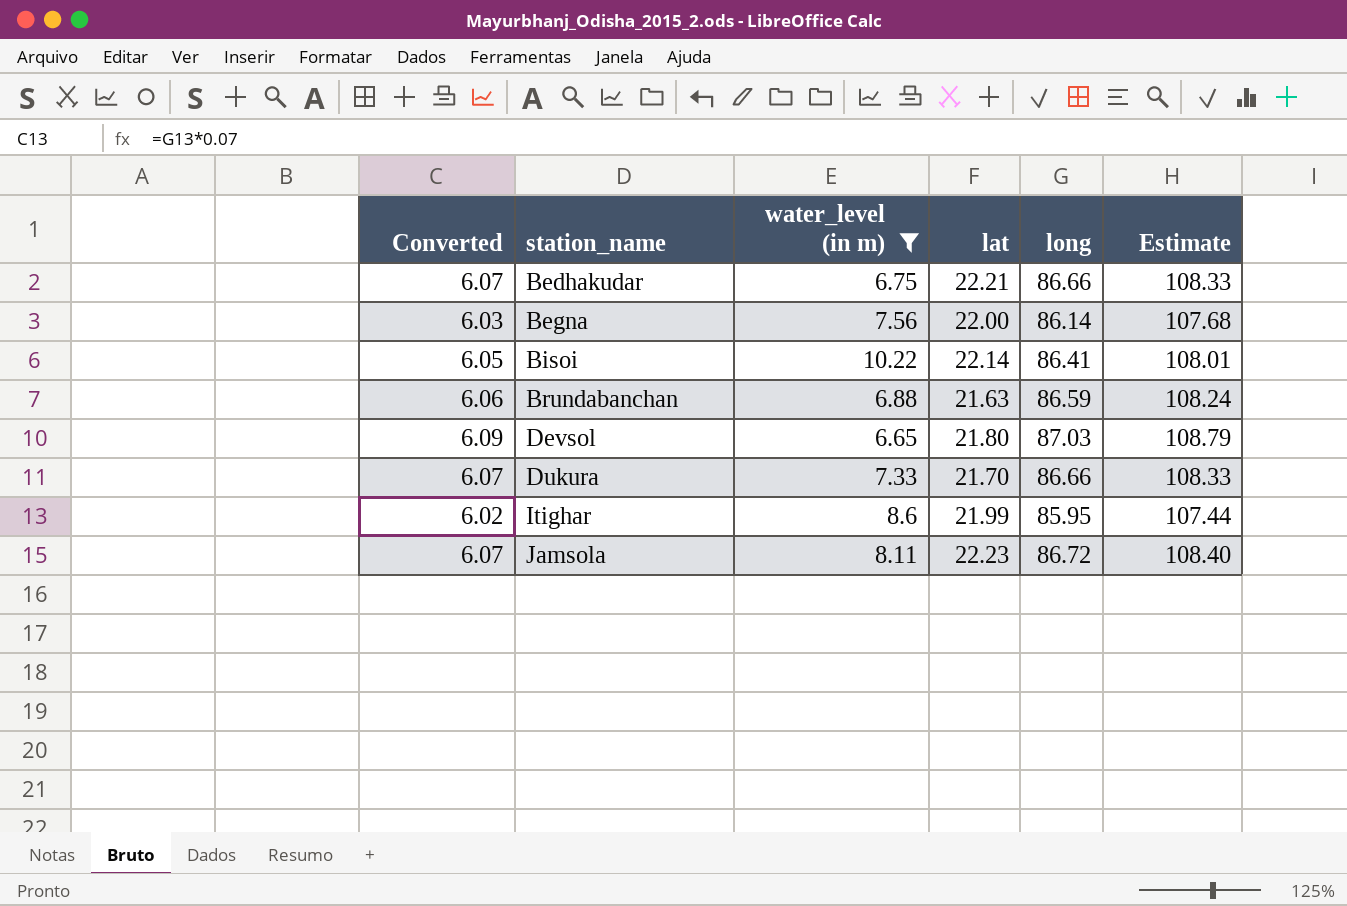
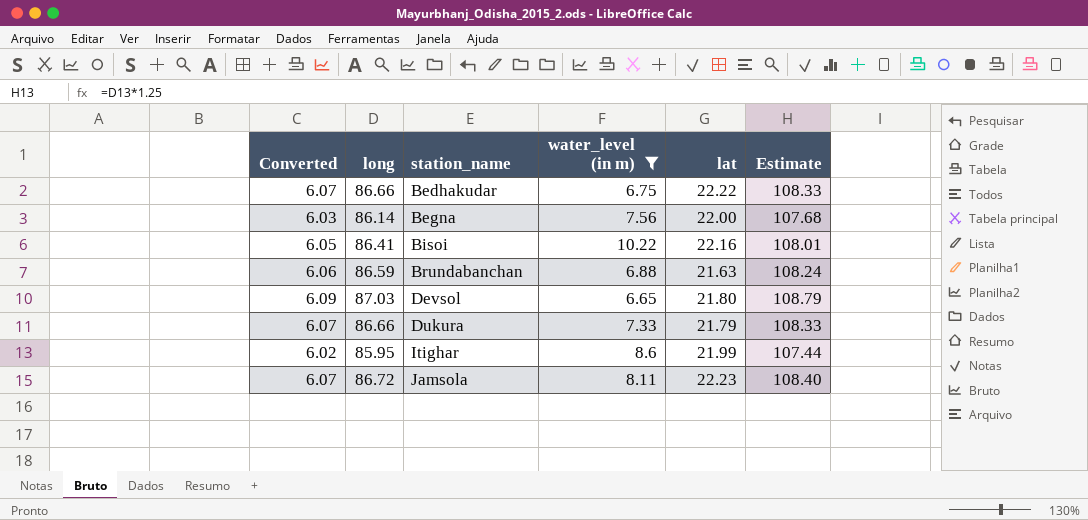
column long | position: 5 -> 2
Bedhakudar | lat: 22.21 -> 22.22
Bisoi | lat: 22.14 -> 22.16
Dukura | lat: 21.70 -> 21.79

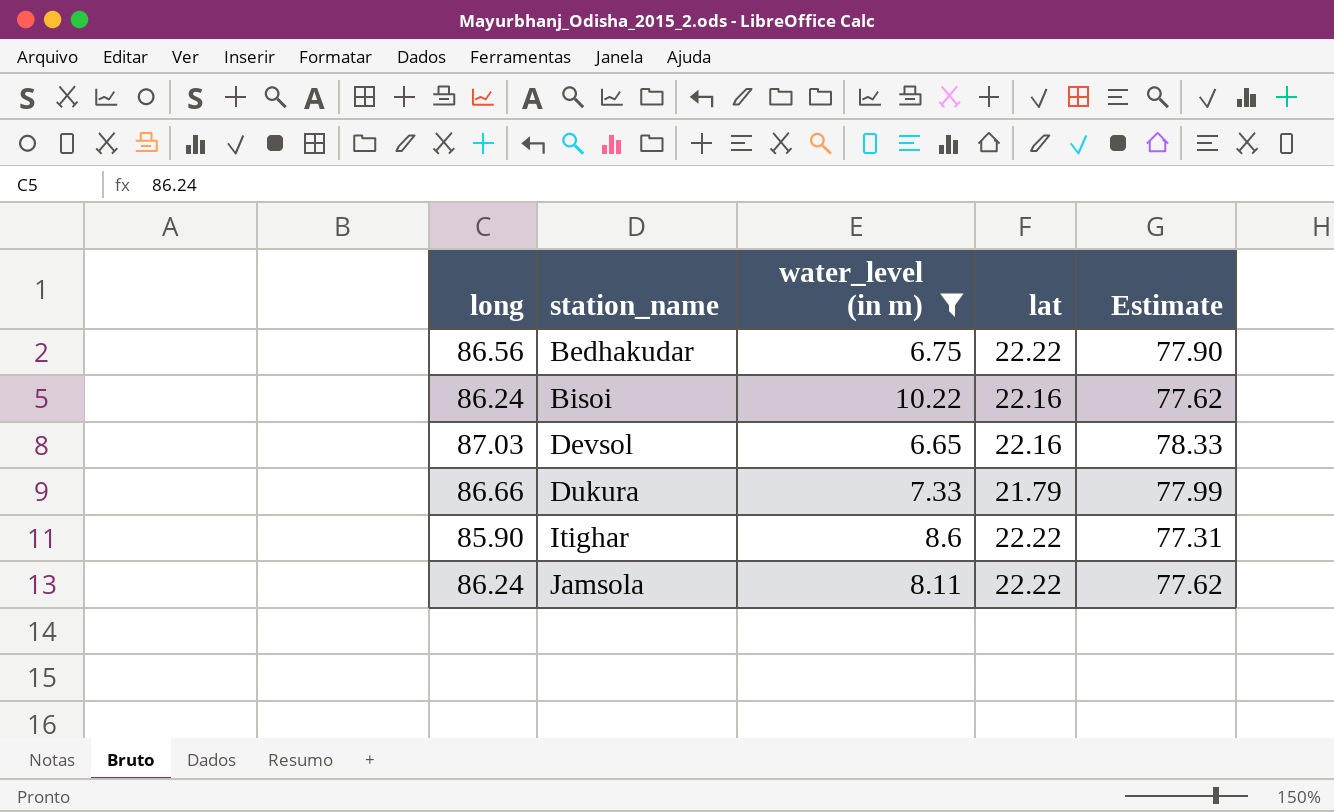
column Converted | formula: [long] * 0.07 -> none
column Estimate | formula: [long] * 1.25 -> [long] * 0.9
row Begna: 6.03 | 86.14 | 7.56 | 22.00 | 107.68 -> none
row Brundabanchan: 6.06 | 86.59 | 6.88 | 21.63 | 108.24 -> none
Bedhakudar | long: 86.66 -> 86.56
Bisoi | long: 86.41 -> 86.24
Devsol | lat: 21.80 -> 22.16
Itighar | long: 85.95 -> 85.90
Itighar | lat: 21.99 -> 22.22
Jamsola | long: 86.72 -> 86.24
Jamsola | lat: 22.23 -> 22.22

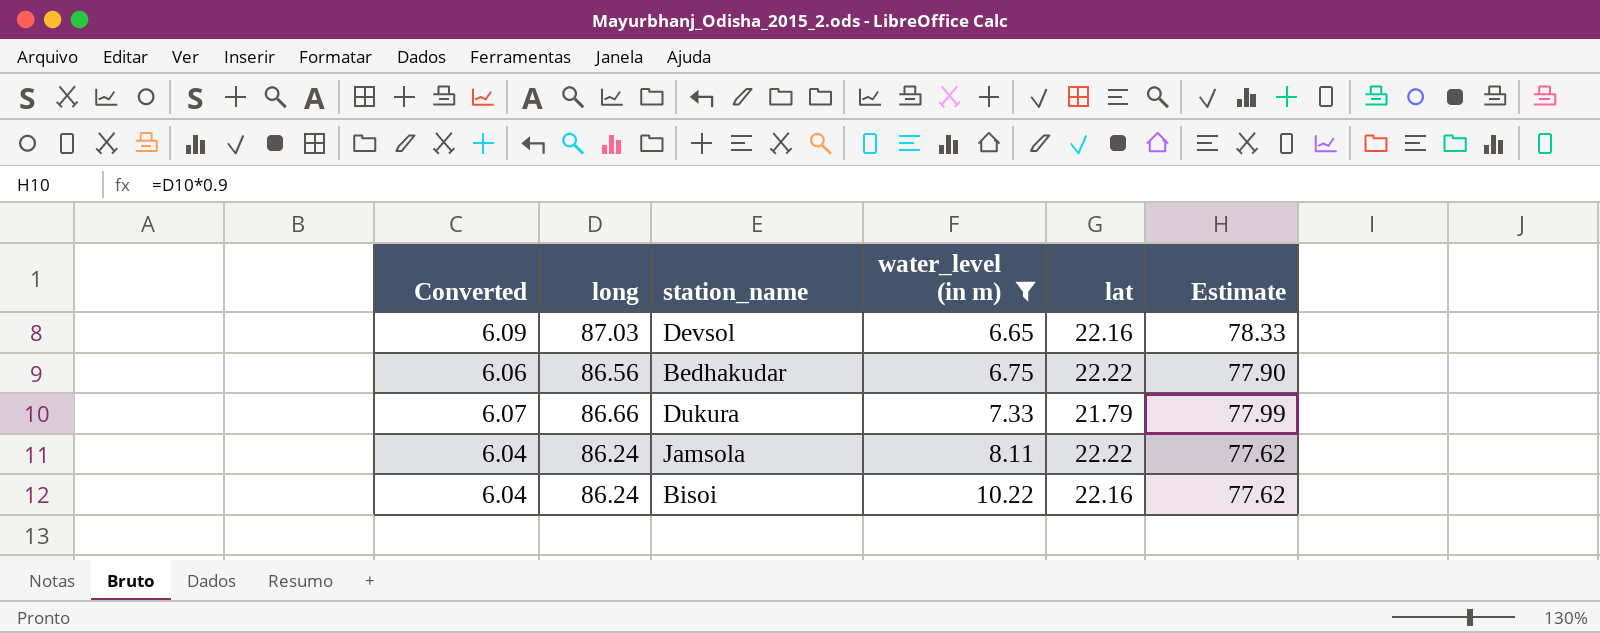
row order: station_name ascending -> water_level (in m) ascending
column Converted | formula: none -> [long] * 0.07
row Itighar: 85.90 | 8.6 | 22.22 | 77.31 -> none

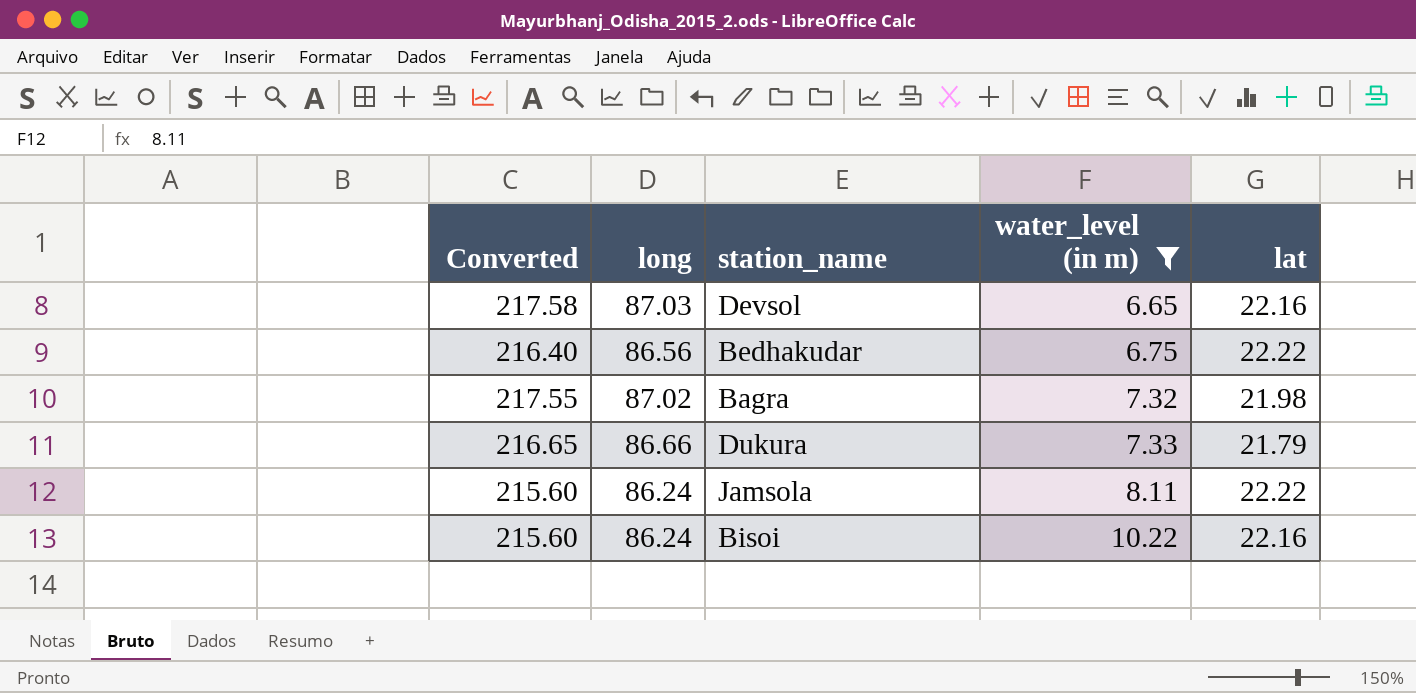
column Estimate | formula: [long] * 0.9 -> none
column Converted | formula: [long] * 0.07 -> [long] * 2.5
row Bagra: none -> 217.55 | 87.02 | 7.32 | 21.98

